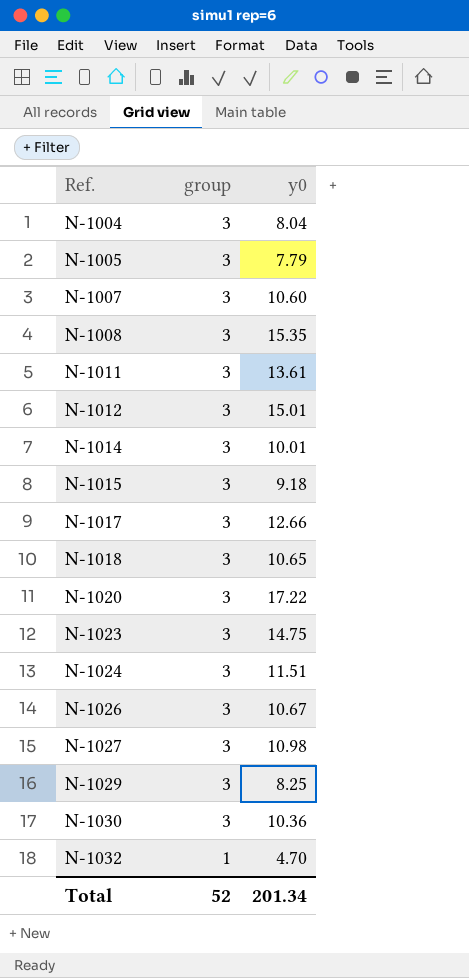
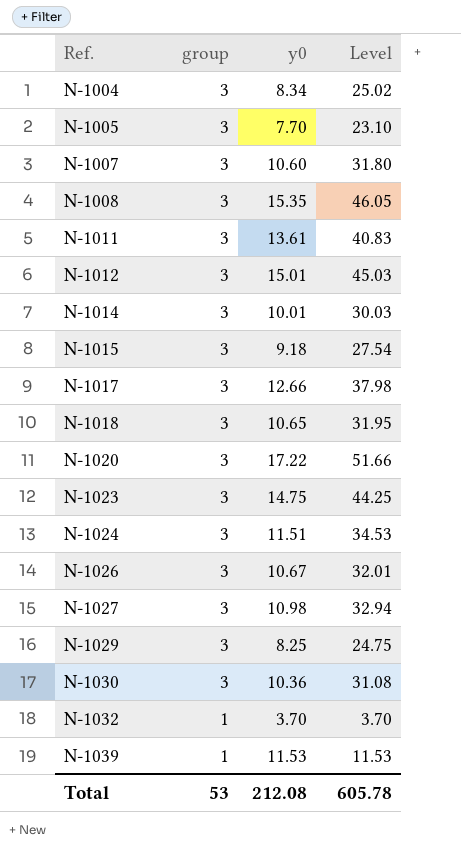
column Level | formula: none -> [group] * [y0]
N-1004 | y0: 8.04 -> 8.34
N-1005 | y0: 7.79 -> 7.70
N-1032 | y0: 4.70 -> 3.70
row N-1039: none -> 1 | 11.53 | 11.53
Total | group: 52 -> 53
Total | y0: 201.34 -> 212.08

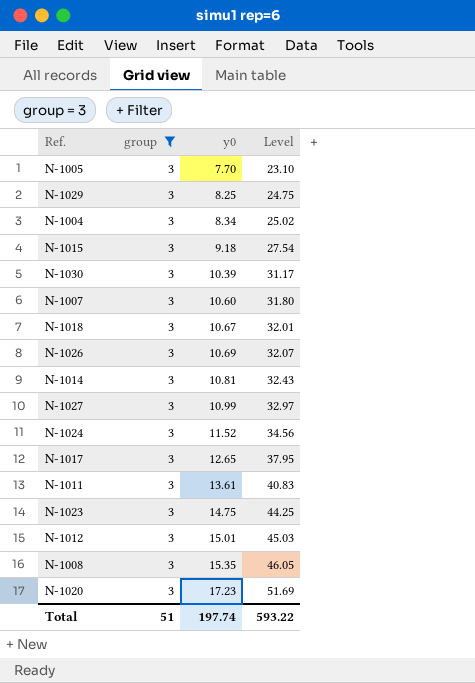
filter: none -> group = 3
row order: Ref. ascending -> y0 ascending
N-1030 | y0: 10.36 -> 10.39
N-1030 | Level: 31.08 -> 31.17
N-1018 | y0: 10.65 -> 10.67
N-1018 | Level: 31.95 -> 32.01
N-1026 | y0: 10.67 -> 10.69
N-1026 | Level: 32.01 -> 32.07
N-1014 | y0: 10.01 -> 10.81
N-1014 | Level: 30.03 -> 32.43
N-1027 | y0: 10.98 -> 10.99
N-1027 | Level: 32.94 -> 32.97
N-1024 | y0: 11.51 -> 11.52
N-1024 | Level: 34.53 -> 34.56
N-1017 | y0: 12.66 -> 12.65
N-1017 | Level: 37.98 -> 37.95
N-1020 | y0: 17.22 -> 17.23
N-1020 | Level: 51.66 -> 51.69
Total | group: 53 -> 51
Total | y0: 212.08 -> 197.74
Total | Level: 605.78 -> 593.22

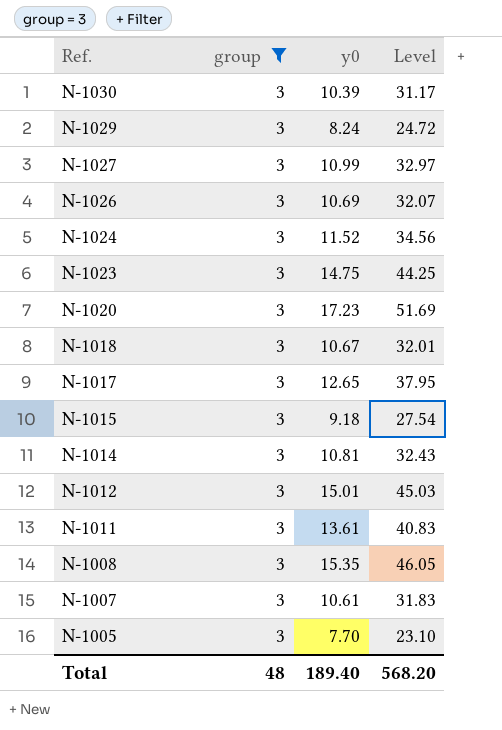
row order: y0 ascending -> Ref. descending
row N-1004: 3 | 8.34 | 25.02 -> none
N-1029 | y0: 8.25 -> 8.24
N-1029 | Level: 24.75 -> 24.72
N-1007 | y0: 10.60 -> 10.61
N-1007 | Level: 31.80 -> 31.83
Total | group: 51 -> 48
Total | y0: 197.74 -> 189.40
Total | Level: 593.22 -> 568.20

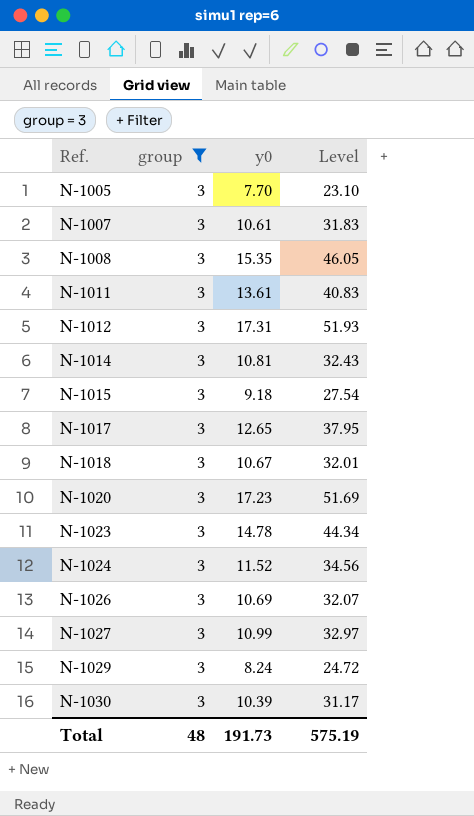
row order: Ref. descending -> Ref. ascending
N-1012 | y0: 15.01 -> 17.31
N-1012 | Level: 45.03 -> 51.93
N-1023 | y0: 14.75 -> 14.78
N-1023 | Level: 44.25 -> 44.34
Total | y0: 189.40 -> 191.73
Total | Level: 568.20 -> 575.19

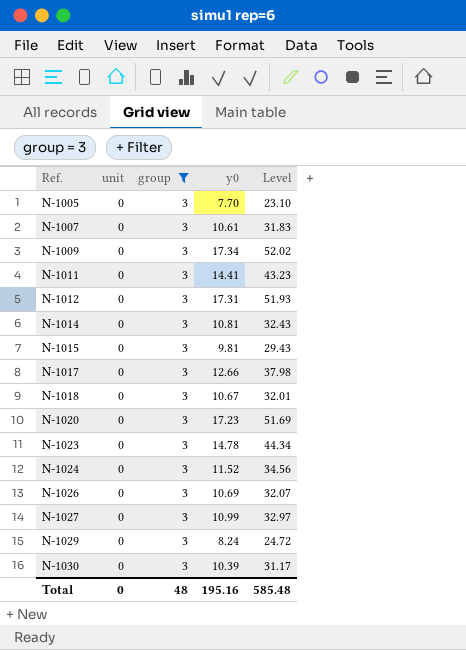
column unit | position: none -> 2
row N-1008: 3 | 15.35 | 46.05 -> none
row N-1009: none -> 0 | 3 | 17.34 | 52.02
N-1011 | y0: 13.61 -> 14.41
N-1011 | Level: 40.83 -> 43.23
N-1015 | y0: 9.18 -> 9.81
N-1015 | Level: 27.54 -> 29.43
N-1017 | y0: 12.65 -> 12.66
N-1017 | Level: 37.95 -> 37.98
Total | y0: 191.73 -> 195.16
Total | Level: 575.19 -> 585.48

